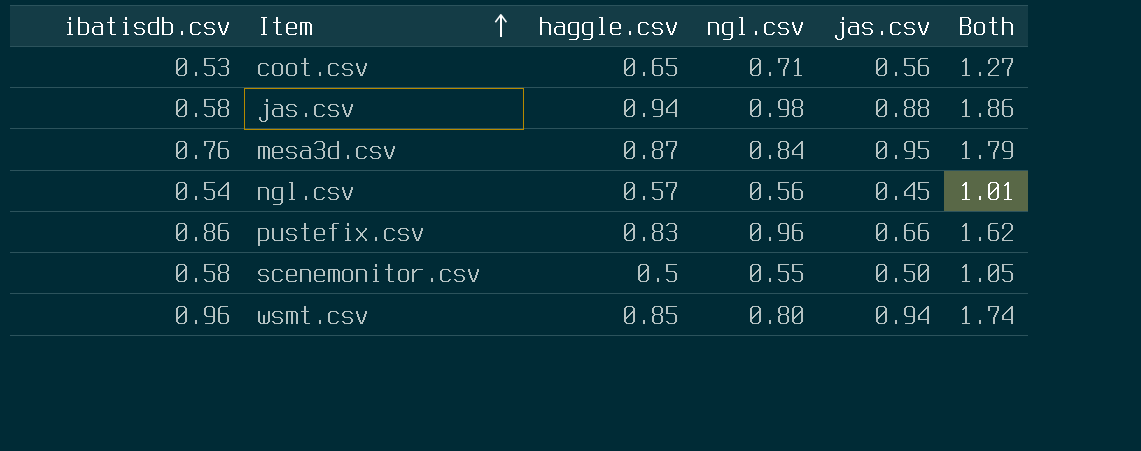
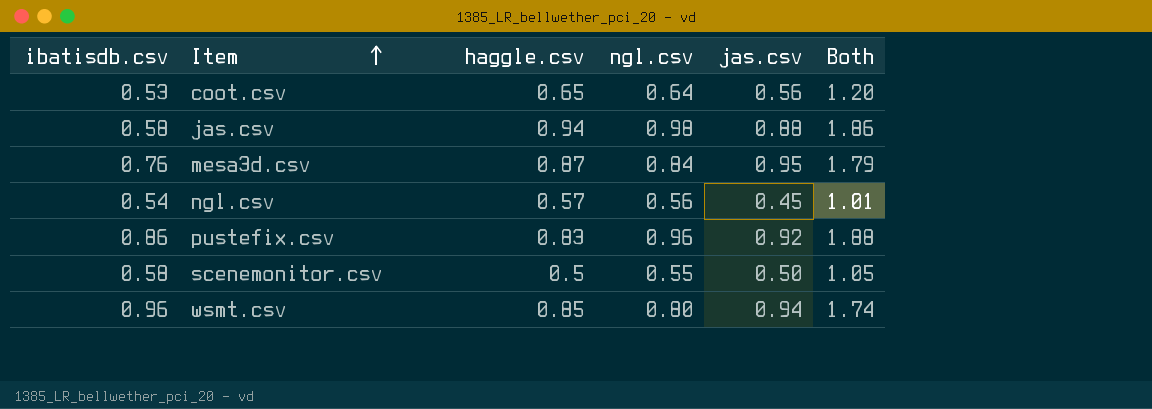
coot.csv | ngl.csv: 0.71 -> 0.64
coot.csv | Both: 1.27 -> 1.20
pustefix.csv | jas.csv: 0.66 -> 0.92
pustefix.csv | Both: 1.62 -> 1.88

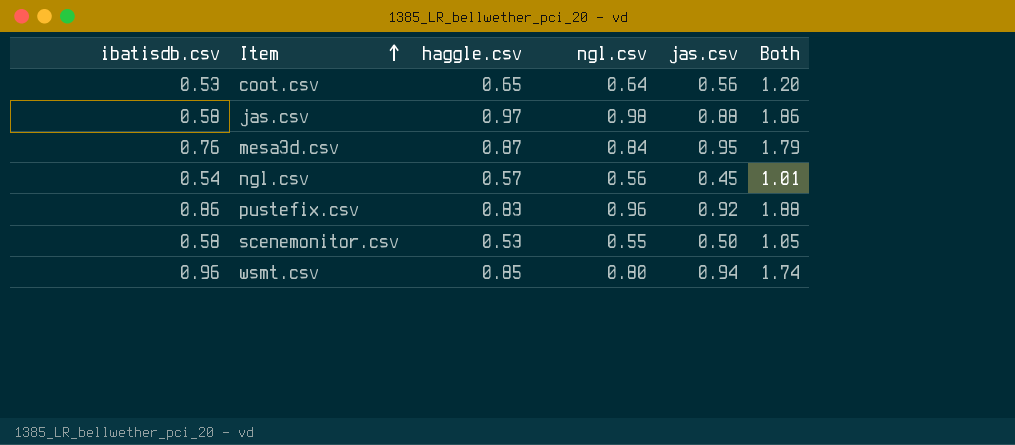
jas.csv | haggle.csv: 0.94 -> 0.97
scenemonitor.csv | haggle.csv: 0.5 -> 0.53

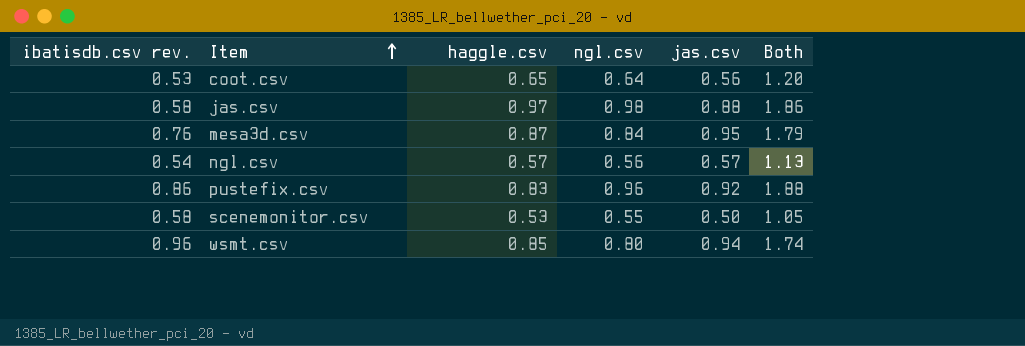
column name: ibatisdb.csv -> ibatisdb.csv rev.
ngl.csv | jas.csv: 0.45 -> 0.57
ngl.csv | Both: 1.01 -> 1.13

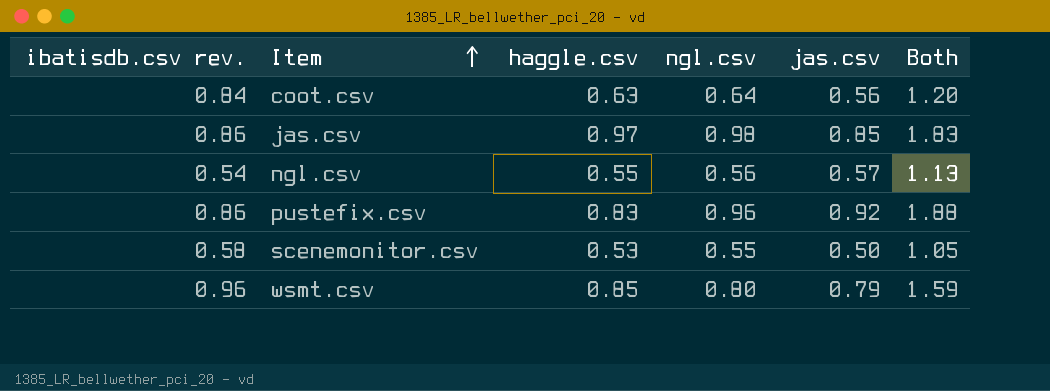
row mesa3d.csv: 0.76 | 0.87 | 0.84 | 0.95 | 1.79 -> none
coot.csv | ibatisdb.csv rev.: 0.53 -> 0.84
coot.csv | haggle.csv: 0.65 -> 0.63
jas.csv | ibatisdb.csv rev.: 0.58 -> 0.86
jas.csv | jas.csv: 0.88 -> 0.85
jas.csv | Both: 1.86 -> 1.83
ngl.csv | haggle.csv: 0.57 -> 0.55
wsmt.csv | jas.csv: 0.94 -> 0.79
wsmt.csv | Both: 1.74 -> 1.59

